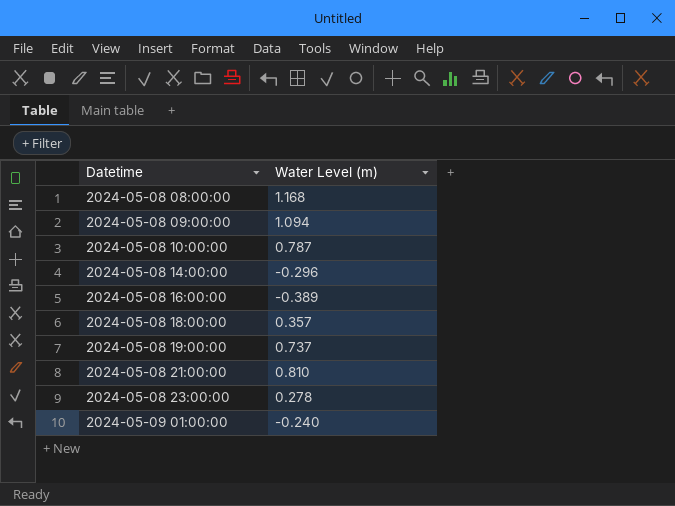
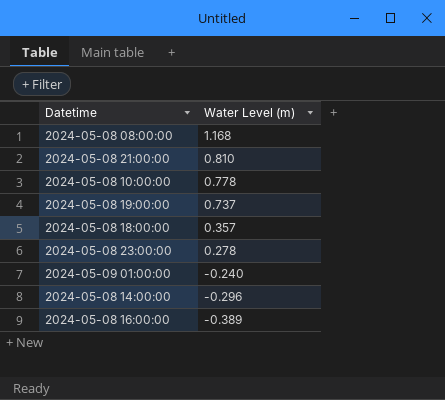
row order: Datetime ascending -> Water Level (m) descending
row 2024-05-08 09:00:00: 1.094 -> none
2024-05-08 10:00:00 | Water Level (m): 0.787 -> 0.778

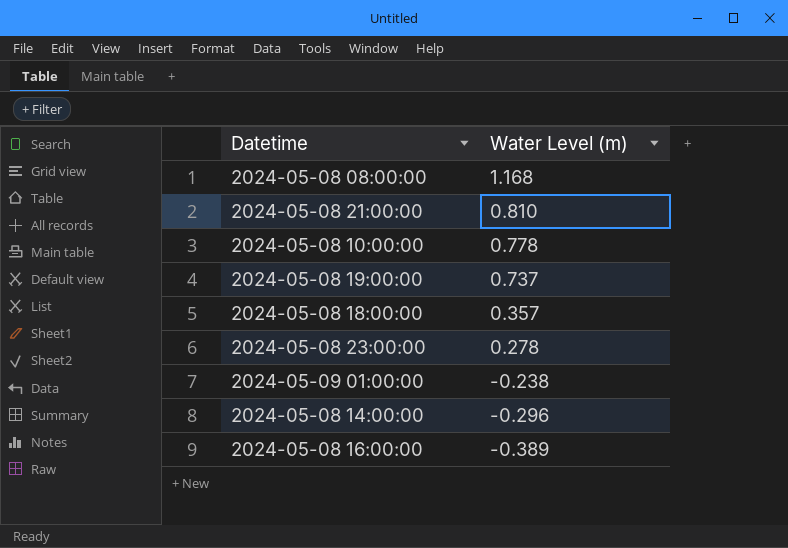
2024-05-09 01:00:00 | Water Level (m): -0.240 -> -0.238

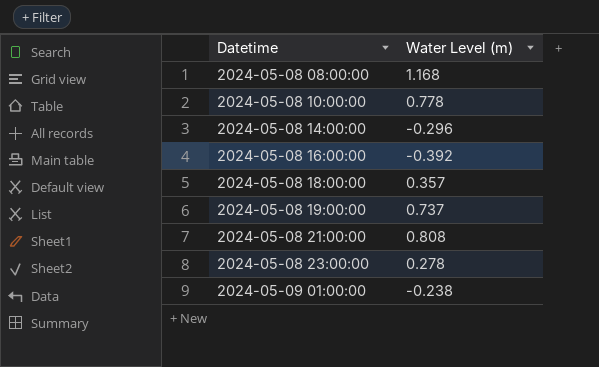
row order: Water Level (m) descending -> Datetime ascending
2024-05-08 16:00:00 | Water Level (m): -0.389 -> -0.392
2024-05-08 21:00:00 | Water Level (m): 0.810 -> 0.808

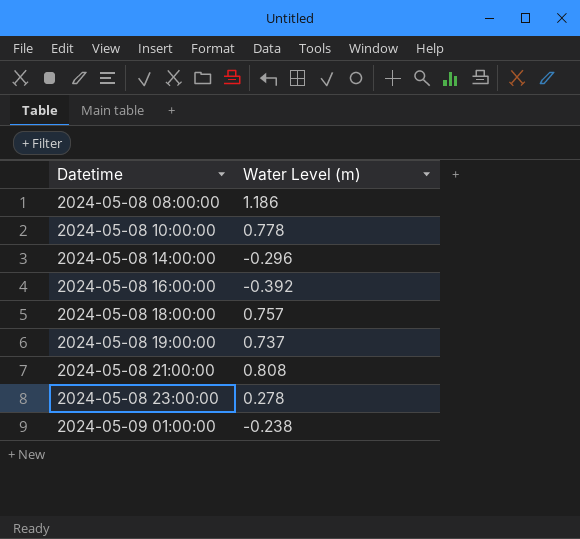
2024-05-08 08:00:00 | Water Level (m): 1.168 -> 1.186
2024-05-08 18:00:00 | Water Level (m): 0.357 -> 0.757

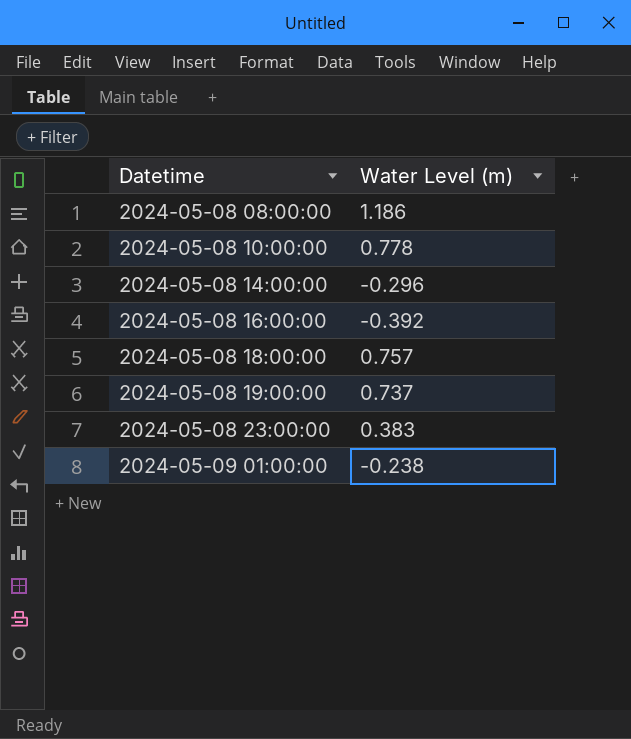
row 2024-05-08 21:00:00: 0.808 -> none
2024-05-08 23:00:00 | Water Level (m): 0.278 -> 0.383

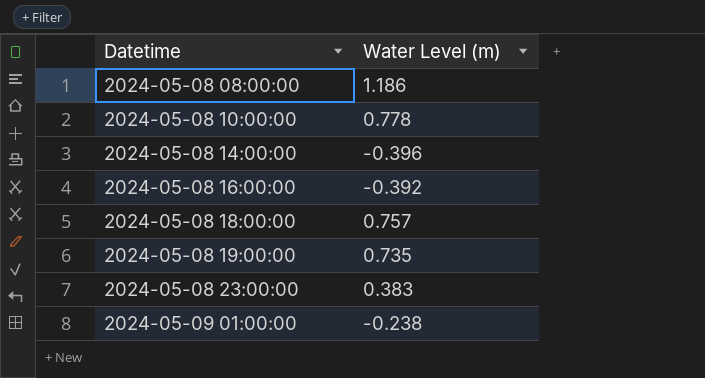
2024-05-08 14:00:00 | Water Level (m): -0.296 -> -0.396
2024-05-08 19:00:00 | Water Level (m): 0.737 -> 0.735

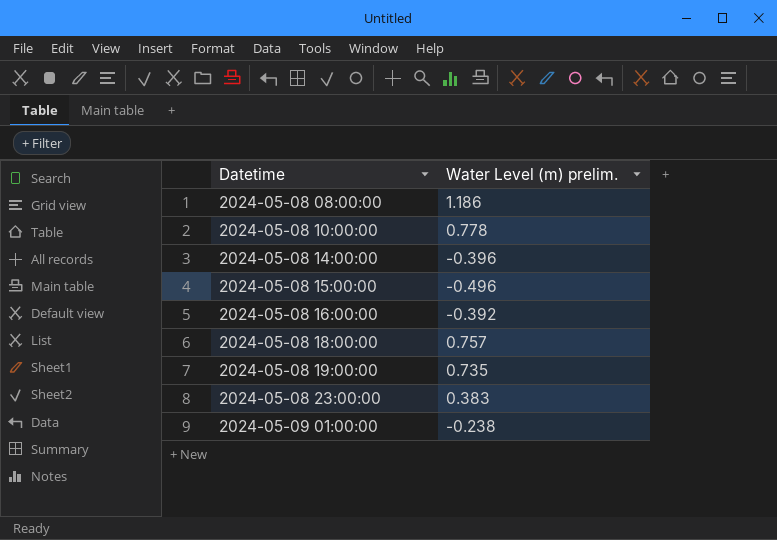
column name: Water Level (m) -> Water Level (m) prelim.
row 2024-05-08 15:00:00: none -> -0.496

